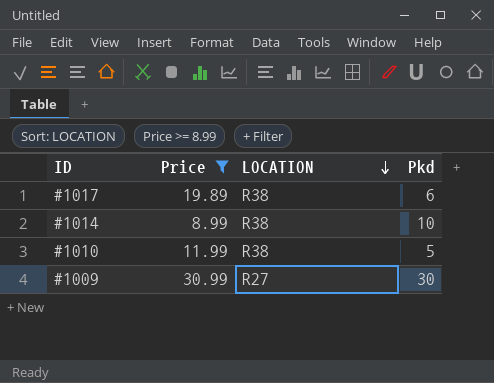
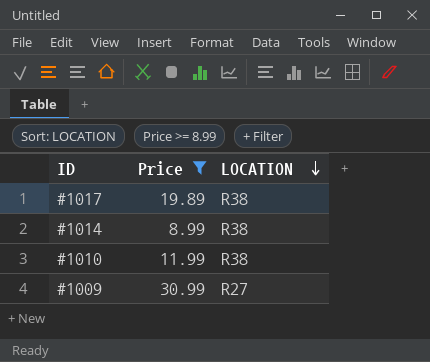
column Pkd | position: 4 -> none

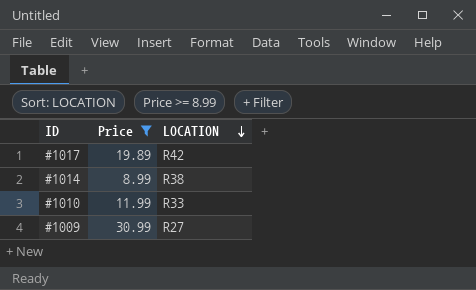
#1017 | LOCATION: R38 -> R42
#1010 | LOCATION: R38 -> R33

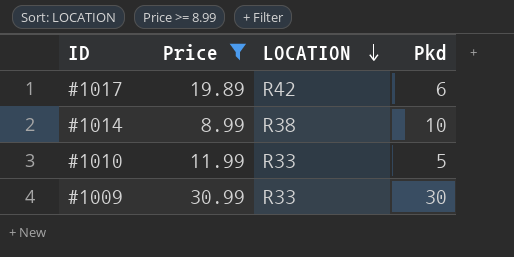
column Pkd | position: none -> 4
#1009 | LOCATION: R27 -> R33

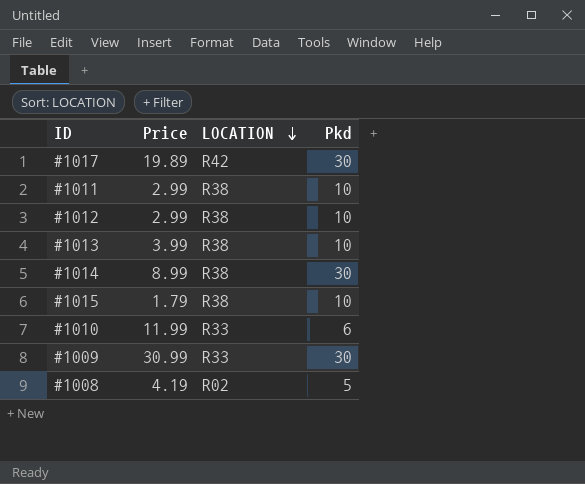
filter: Price >= 8.99 -> none
#1017 | Pkd: 6 -> 30
#1014 | Pkd: 10 -> 30
#1010 | Pkd: 5 -> 6

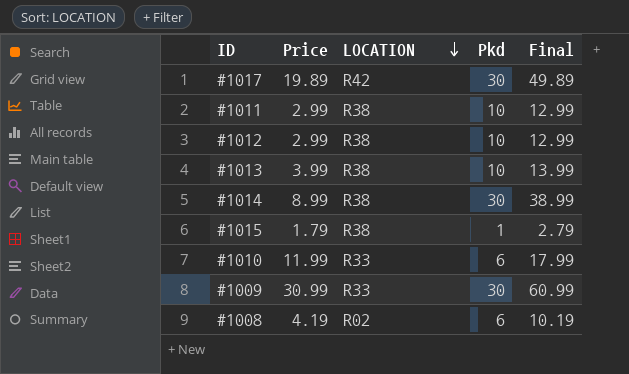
column Final | formula: none -> [Price] + [Pkd]
#1015 | Pkd: 10 -> 1
#1008 | Pkd: 5 -> 6

